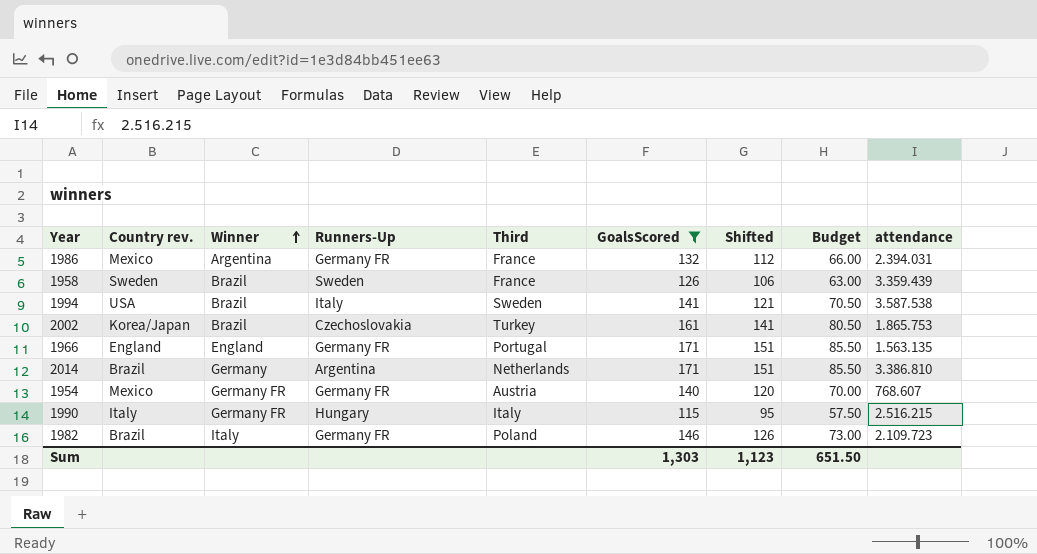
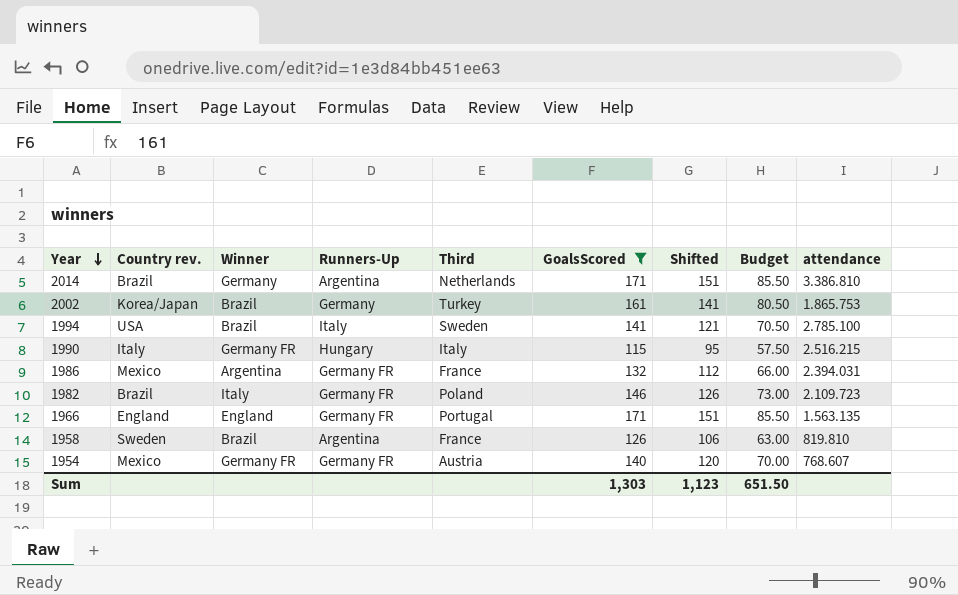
row order: Winner ascending -> Year descending
2002 | Runners-Up: Czechoslovakia -> Germany
1994 | attendance: 3.587.538 -> 2.785.100
1958 | Runners-Up: Sweden -> Argentina
1958 | attendance: 3.359.439 -> 819.810

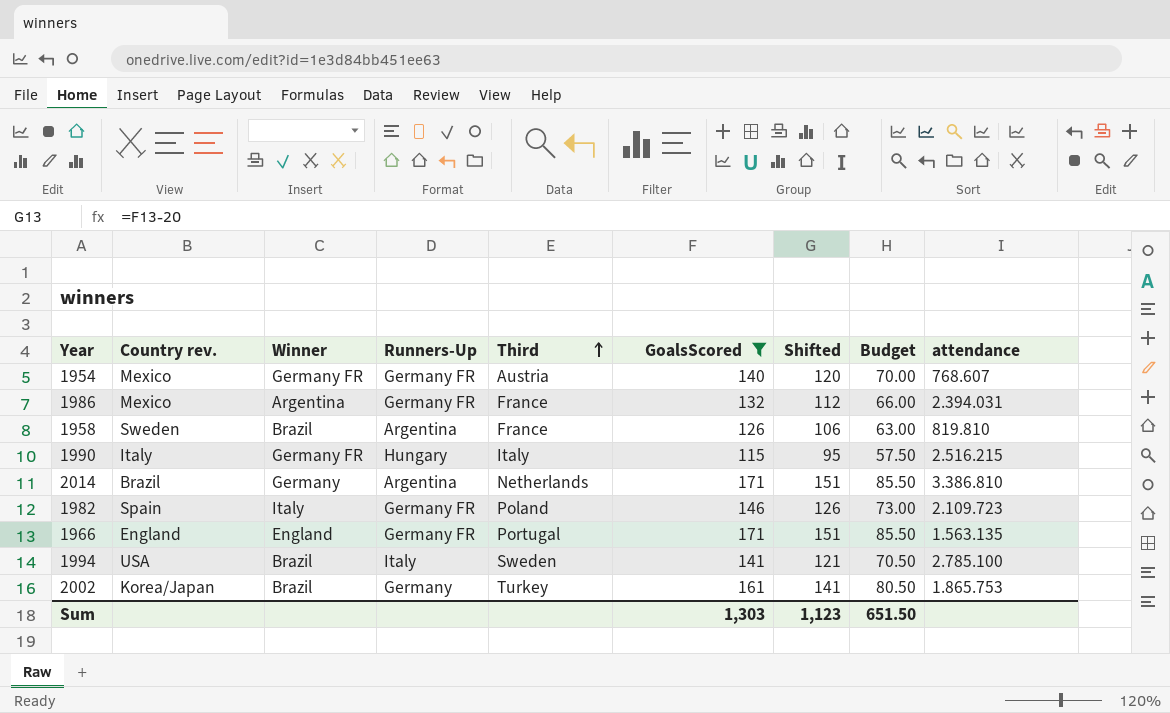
row order: Year descending -> Third ascending
1982 | Country rev.: Brazil -> Spain

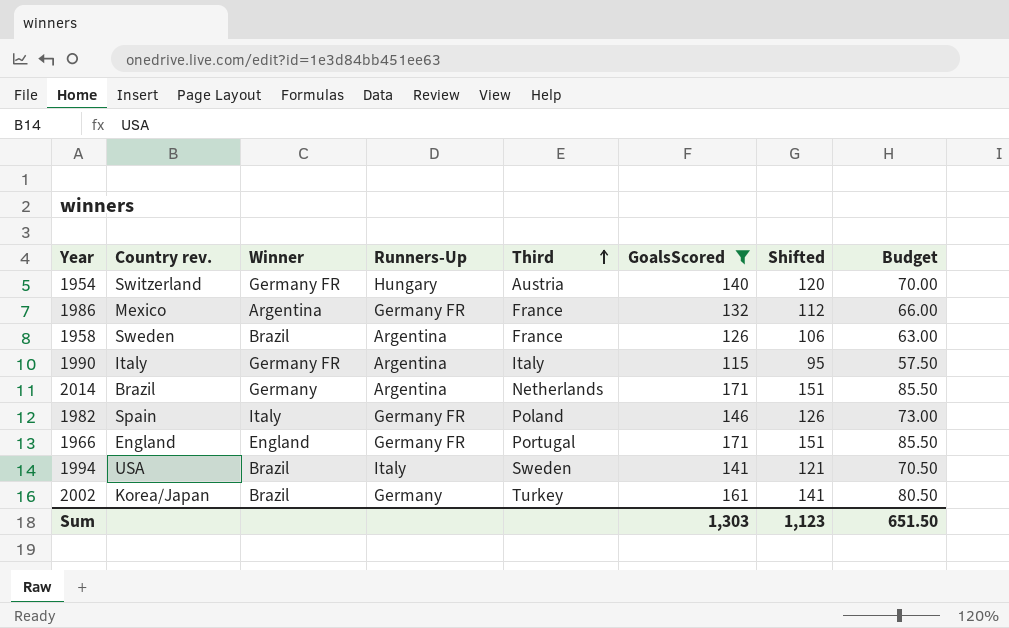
column attendance | position: 9 -> none
1954 | Country rev.: Mexico -> Switzerland
1954 | Runners-Up: Germany FR -> Hungary
1990 | Runners-Up: Hungary -> Argentina

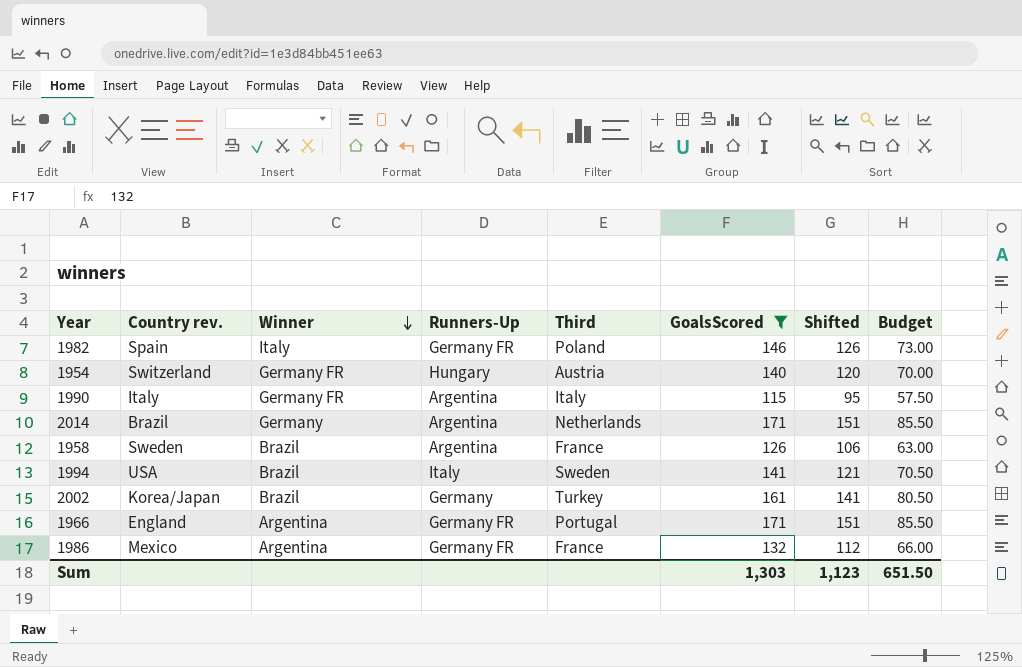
row order: Third ascending -> Winner descending
1966 | Winner: England -> Argentina

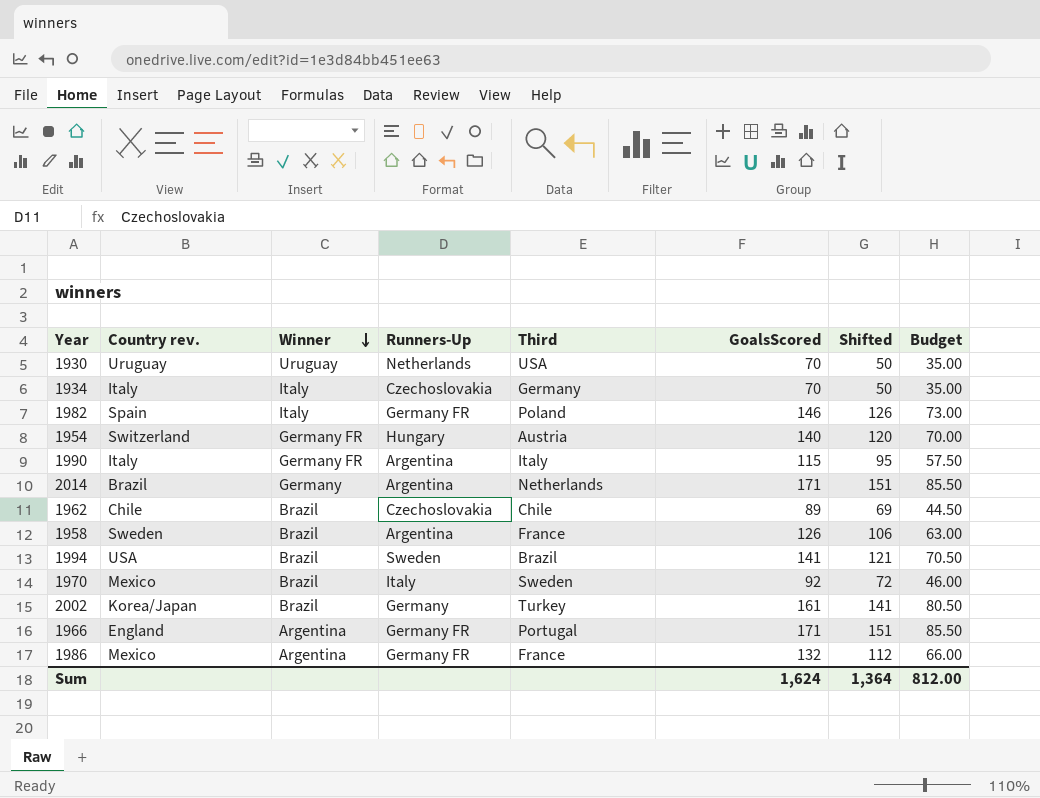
filter: GoalsScored >= 115 -> none
1994 | Runners-Up: Italy -> Sweden
1994 | Third: Sweden -> Brazil
Sum | GoalsScored: 1,303 -> 1,624
Sum | Shifted: 1,123 -> 1,364
Sum | Budget: 651.50 -> 812.00

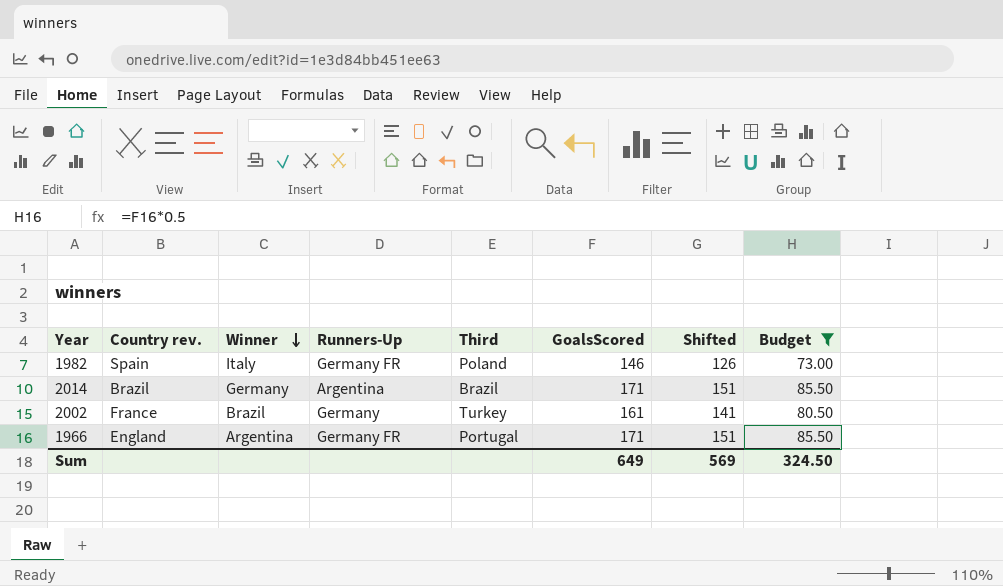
filter: none -> Budget >= 73.00
2014 | Third: Netherlands -> Brazil
2002 | Country rev.: Korea/Japan -> France
Sum | GoalsScored: 1,624 -> 649
Sum | Shifted: 1,364 -> 569
Sum | Budget: 812.00 -> 324.50

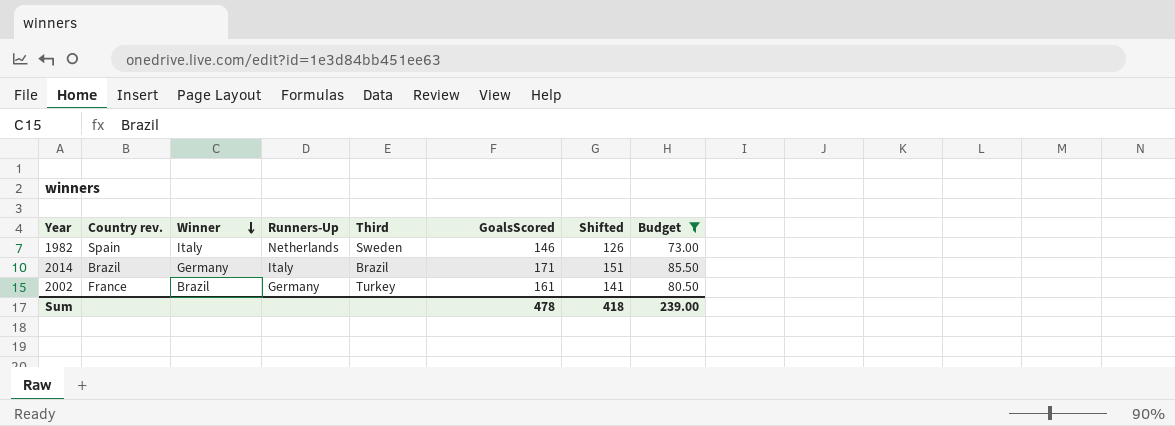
row 1966: England | Argentina | Germany FR | Portugal | 171 | 151 | 85.50 -> none
1982 | Runners-Up: Germany FR -> Netherlands
1982 | Third: Poland -> Sweden
2014 | Runners-Up: Argentina -> Italy
Sum | GoalsScored: 649 -> 478
Sum | Shifted: 569 -> 418
Sum | Budget: 324.50 -> 239.00

